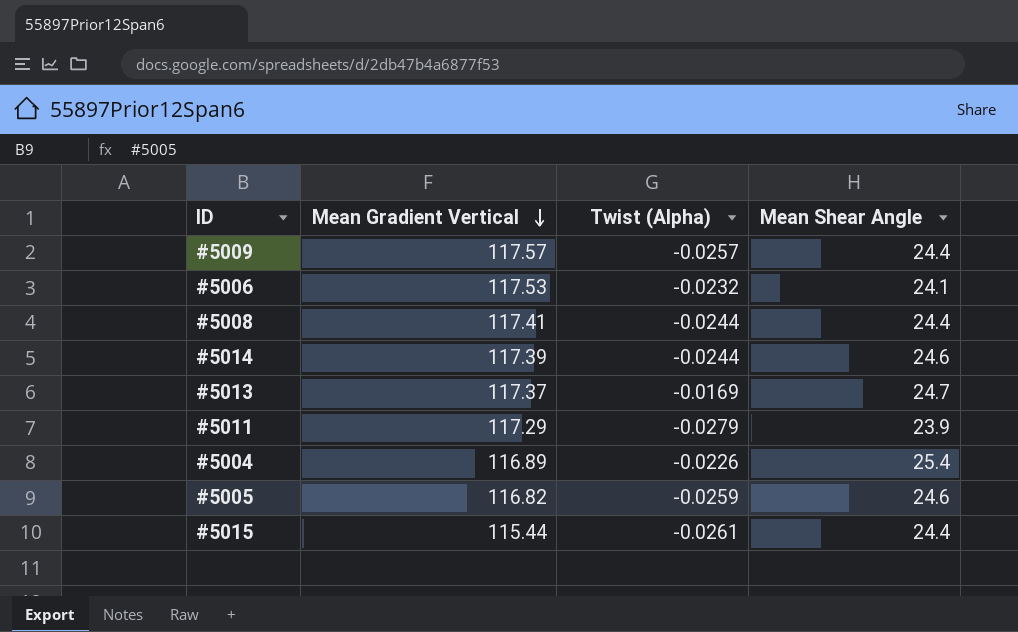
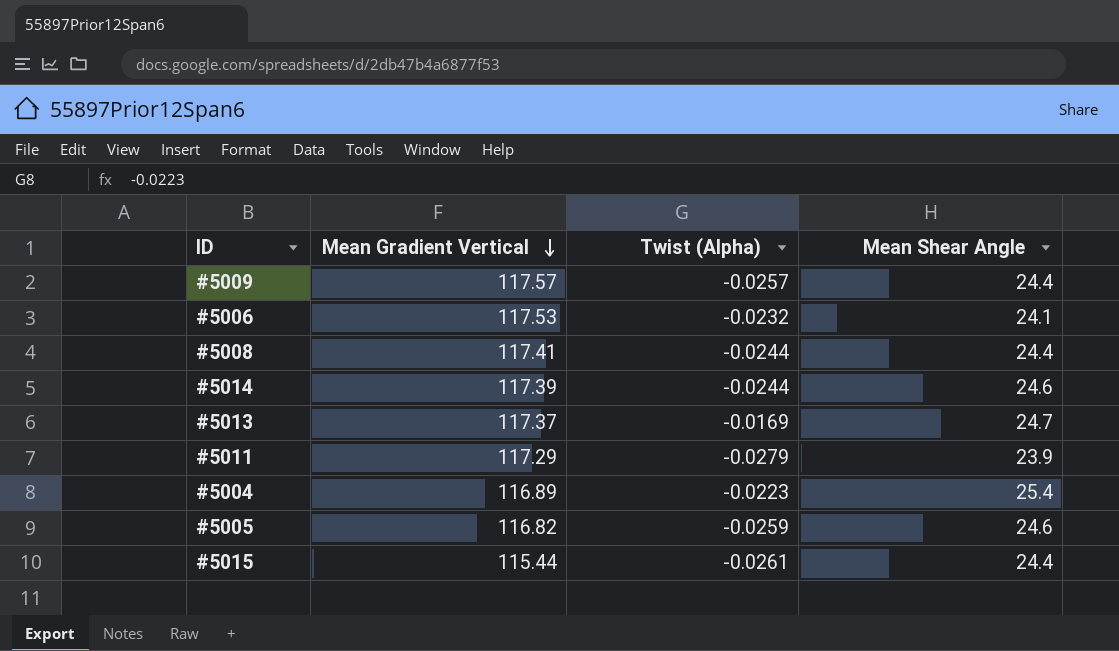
#5004 | Twist (Alpha): -0.0226 -> -0.0223

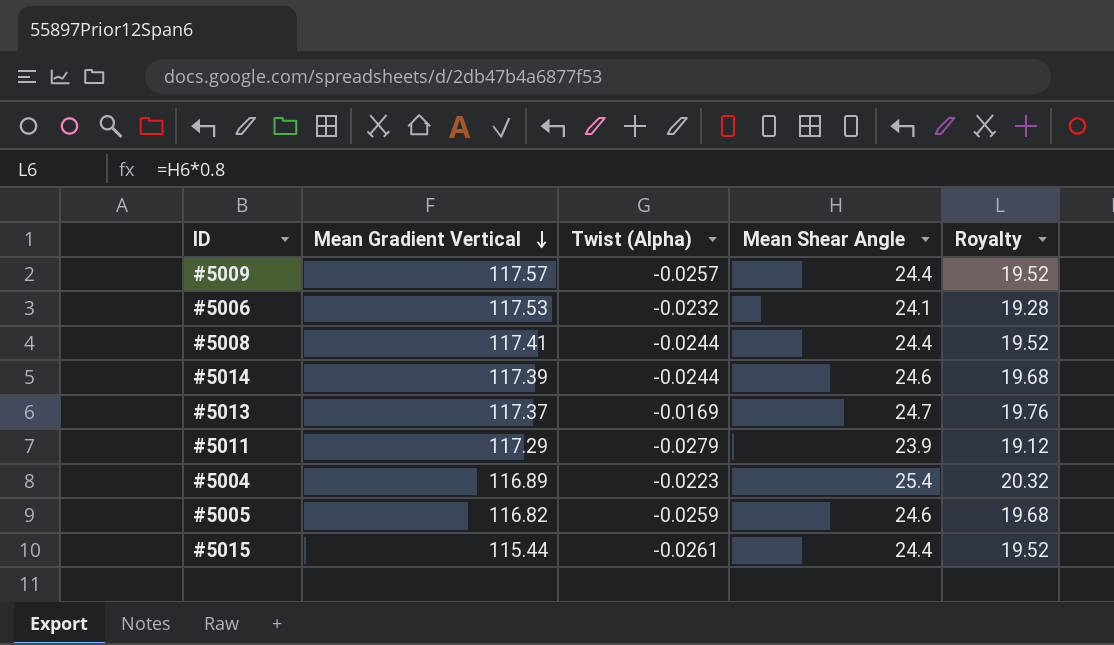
column Royalty | formula: none -> [Mean Shear Angle] * 0.8

